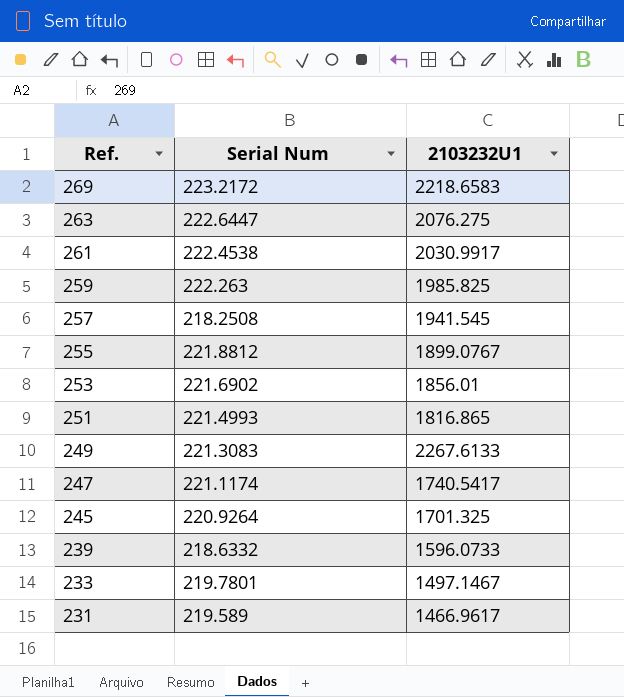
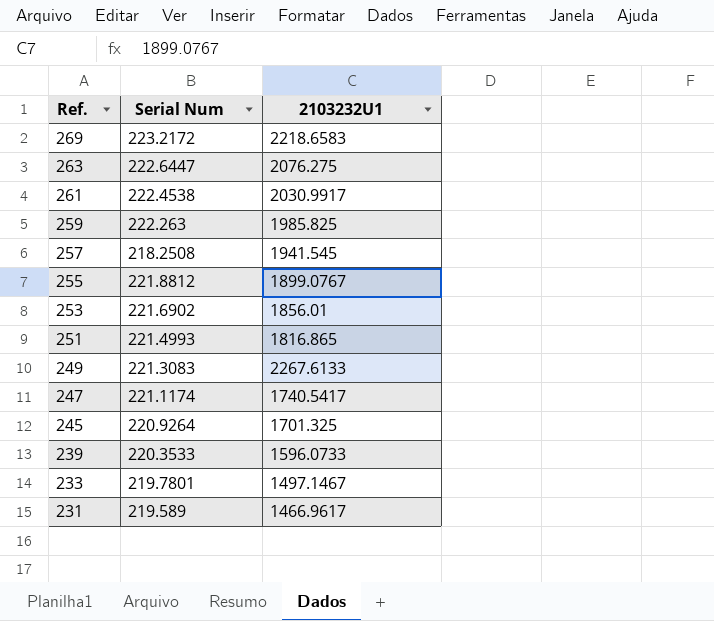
239 | Serial Num: 218.6332 -> 220.3533

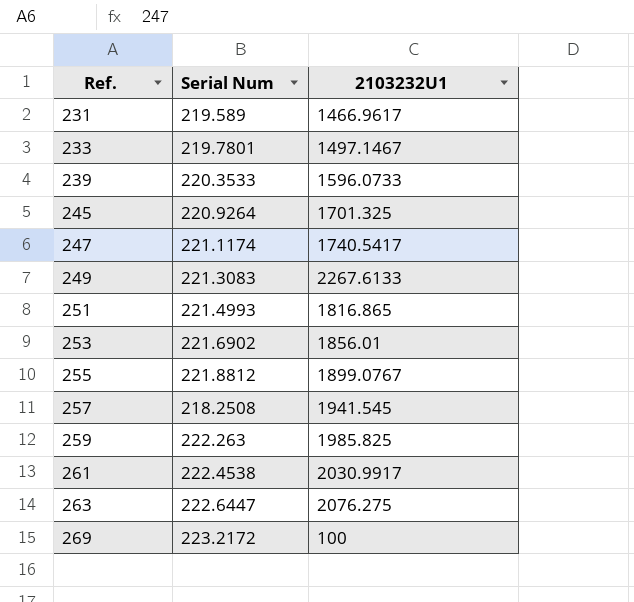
row order: Ref. descending -> Ref. ascending
269 | 2103232U1: 2218.6583 -> 100

